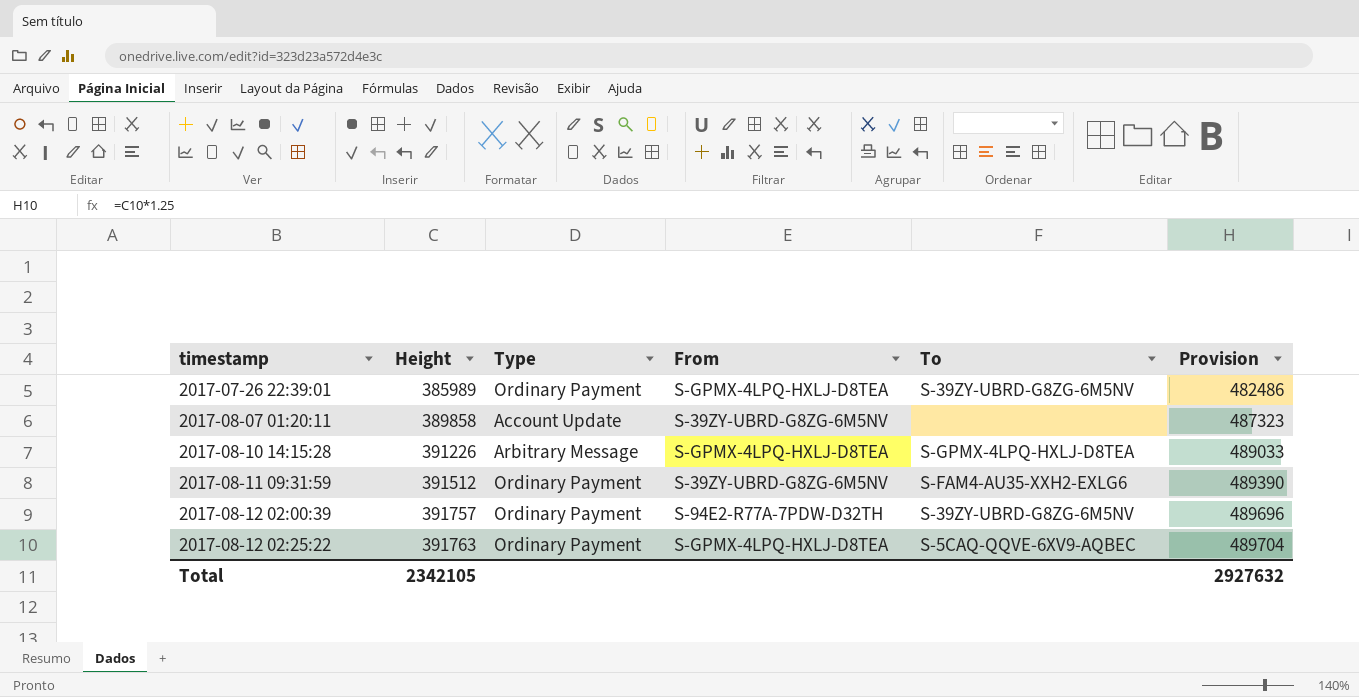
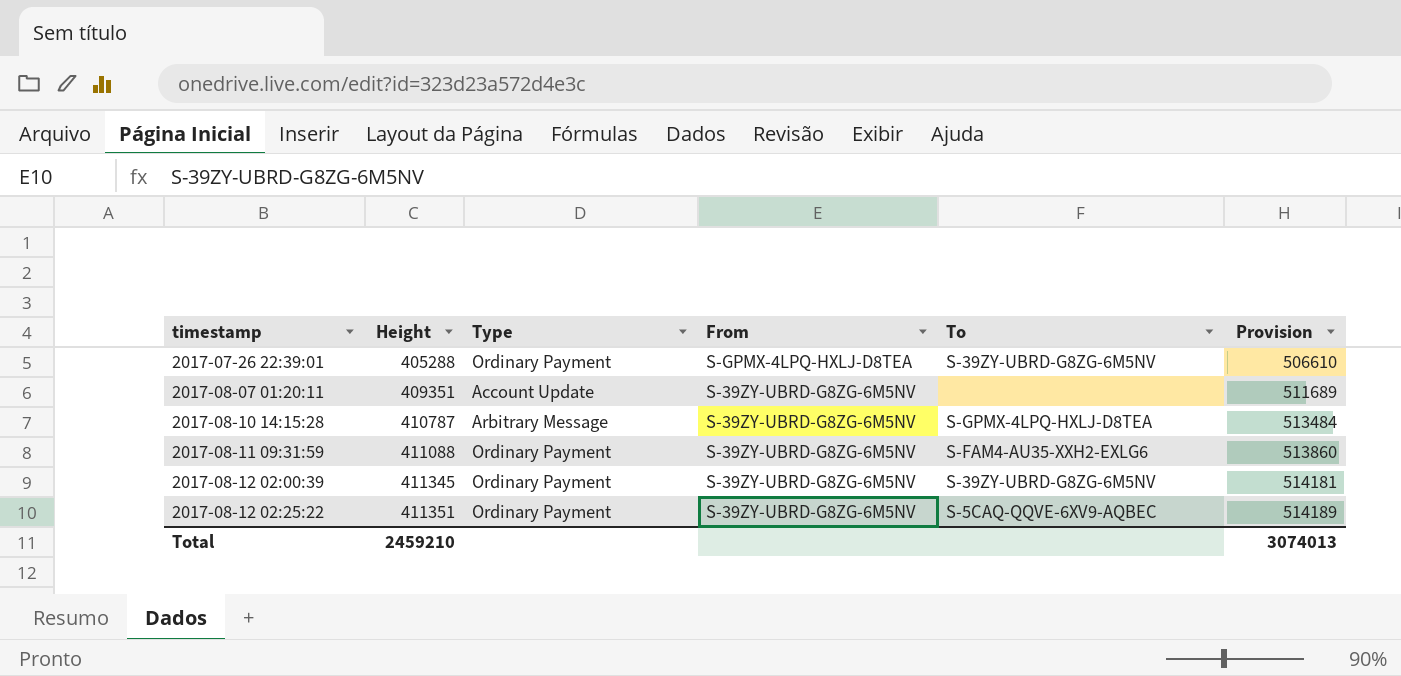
2017-07-26 22:39:01 | Height: 385989 -> 405288
2017-07-26 22:39:01 | Provision: 482486 -> 506610
2017-08-07 01:20:11 | Height: 389858 -> 409351
2017-08-07 01:20:11 | Provision: 487323 -> 511689
2017-08-10 14:15:28 | Height: 391226 -> 410787
2017-08-10 14:15:28 | From: S-GPMX-4LPQ-HXLJ-D8TEA -> S-39ZY-UBRD-G8ZG-6M5NV
2017-08-10 14:15:28 | Provision: 489033 -> 513484
2017-08-11 09:31:59 | Height: 391512 -> 411088
2017-08-11 09:31:59 | Provision: 489390 -> 513860
2017-08-12 02:00:39 | Height: 391757 -> 411345
2017-08-12 02:00:39 | From: S-94E2-R77A-7PDW-D32TH -> S-39ZY-UBRD-G8ZG-6M5NV
2017-08-12 02:00:39 | Provision: 489696 -> 514181
2017-08-12 02:25:22 | Height: 391763 -> 411351
2017-08-12 02:25:22 | From: S-GPMX-4LPQ-HXLJ-D8TEA -> S-39ZY-UBRD-G8ZG-6M5NV
2017-08-12 02:25:22 | Provision: 489704 -> 514189
Total | Height: 2342105 -> 2459210
Total | Provision: 2927632 -> 3074013

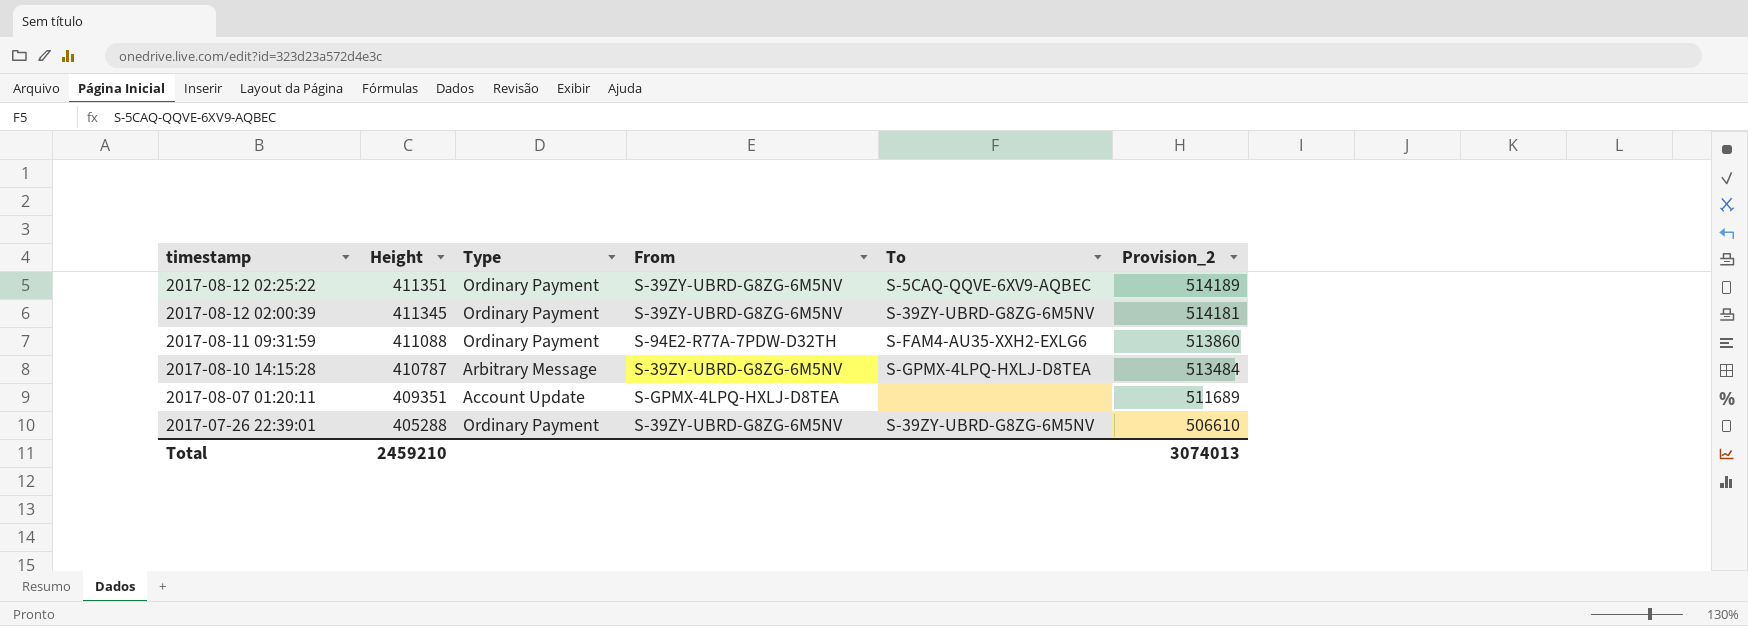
row order: timestamp ascending -> timestamp descending
column name: Provision -> Provision_2
2017-08-11 09:31:59 | From: S-39ZY-UBRD-G8ZG-6M5NV -> S-94E2-R77A-7PDW-D32TH
2017-08-07 01:20:11 | From: S-39ZY-UBRD-G8ZG-6M5NV -> S-GPMX-4LPQ-HXLJ-D8TEA
2017-07-26 22:39:01 | From: S-GPMX-4LPQ-HXLJ-D8TEA -> S-39ZY-UBRD-G8ZG-6M5NV

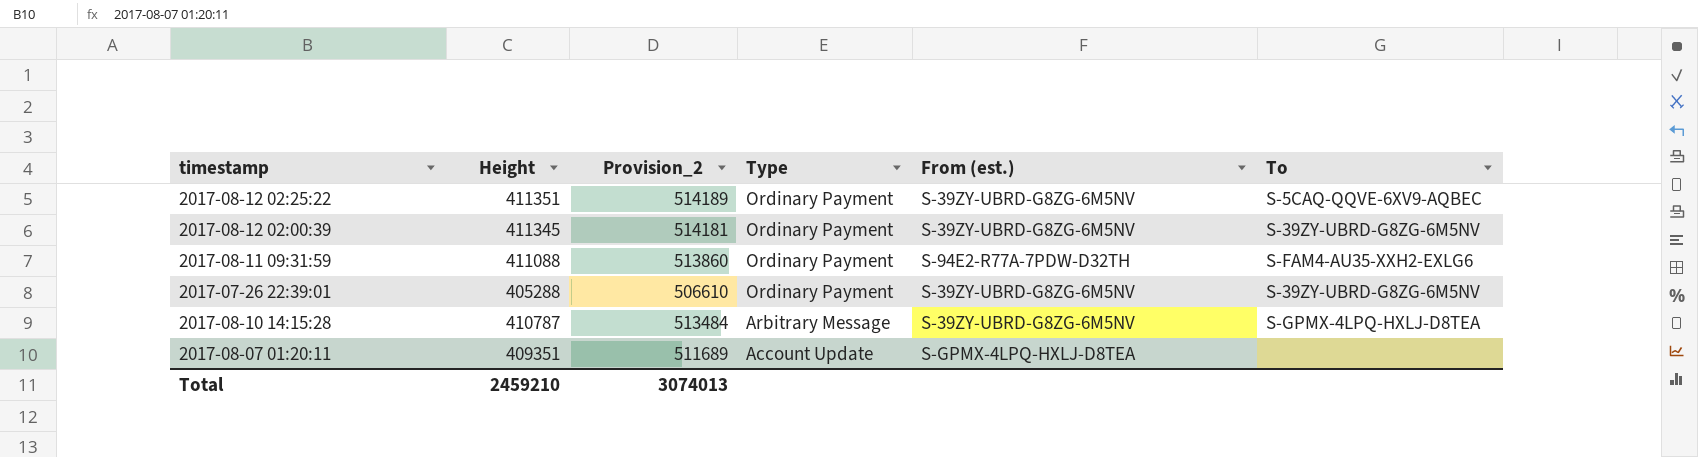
row order: timestamp descending -> Type descending
column Provision_2 | position: 6 -> 3
column name: From -> From (est.)

